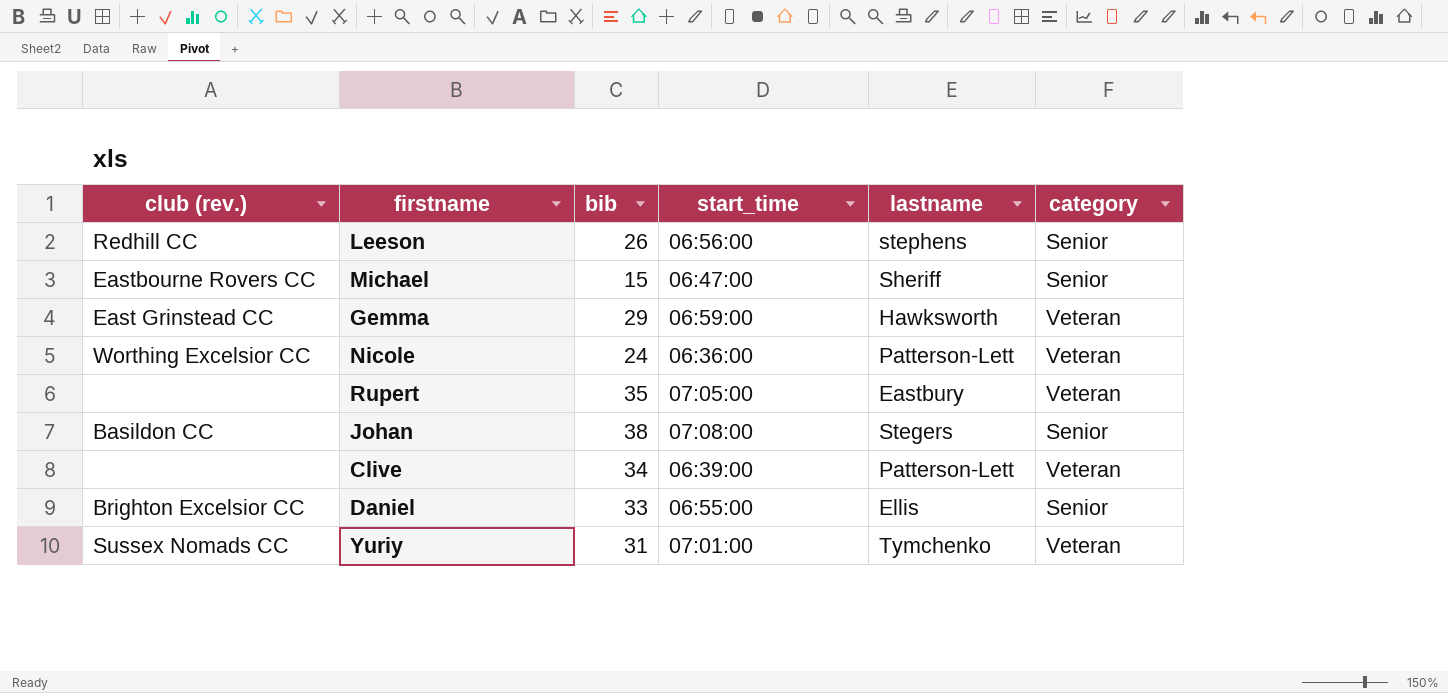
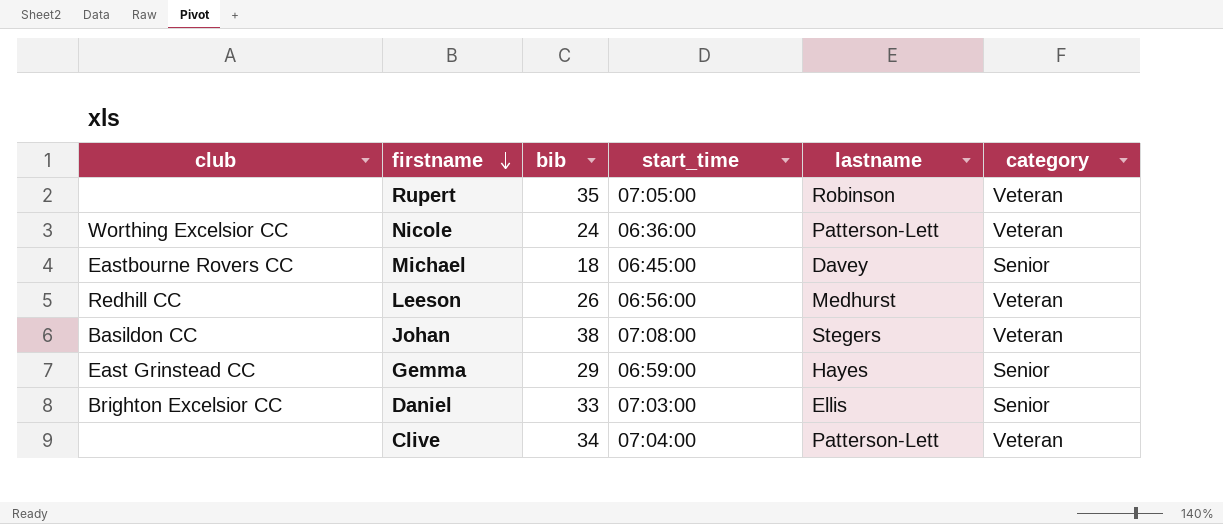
row order: none -> firstname descending
column name: club (rev.) -> club
row Yuriy: Sussex Nomads CC | 31 | 07:01:00 | Tymchenko | Veteran -> none
Rupert | lastname: Eastbury -> Robinson
Michael | bib: 15 -> 18
Michael | start_time: 06:47:00 -> 06:45:00
Michael | lastname: Sheriff -> Davey
Leeson | lastname: stephens -> Medhurst
Leeson | category: Senior -> Veteran
Johan | category: Senior -> Veteran
Gemma | lastname: Hawksworth -> Hayes
Gemma | category: Veteran -> Senior
Daniel | start_time: 06:55:00 -> 07:03:00
Clive | start_time: 06:39:00 -> 07:04:00

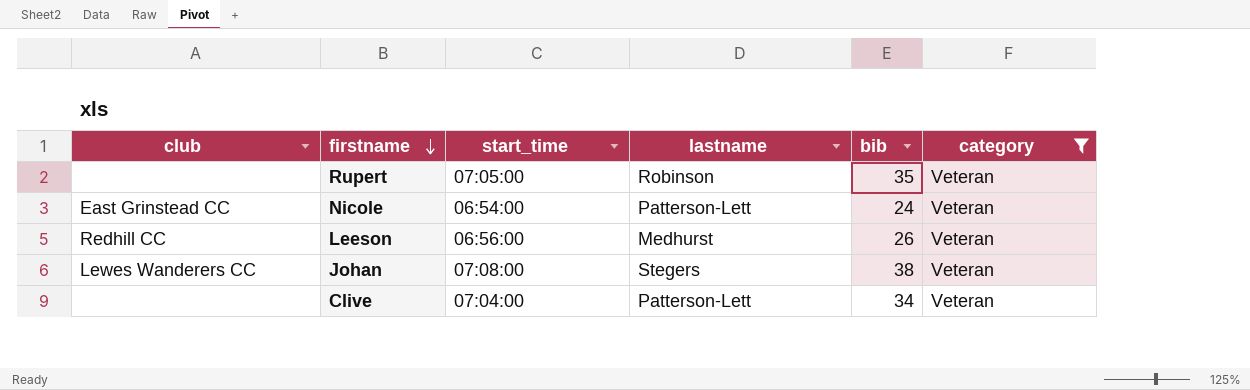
filter: none -> category = Veteran
column bib | position: 3 -> 5
Nicole | club: Worthing Excelsior CC -> East Grinstead CC
Nicole | start_time: 06:36:00 -> 06:54:00
Johan | club: Basildon CC -> Lewes Wanderers CC

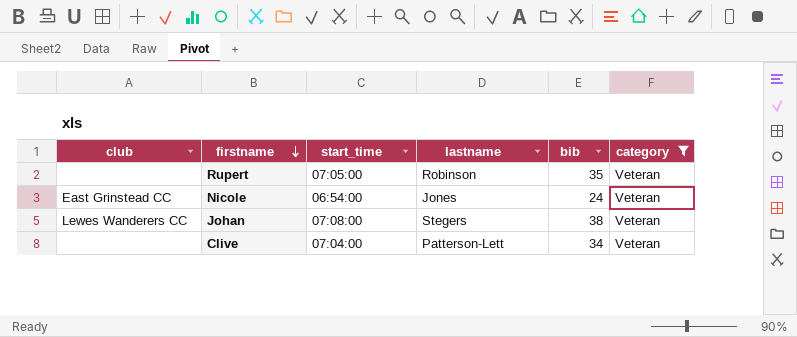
row Leeson: Redhill CC | 06:56:00 | Medhurst | 26 | Veteran -> none
Nicole | lastname: Patterson-Lett -> Jones

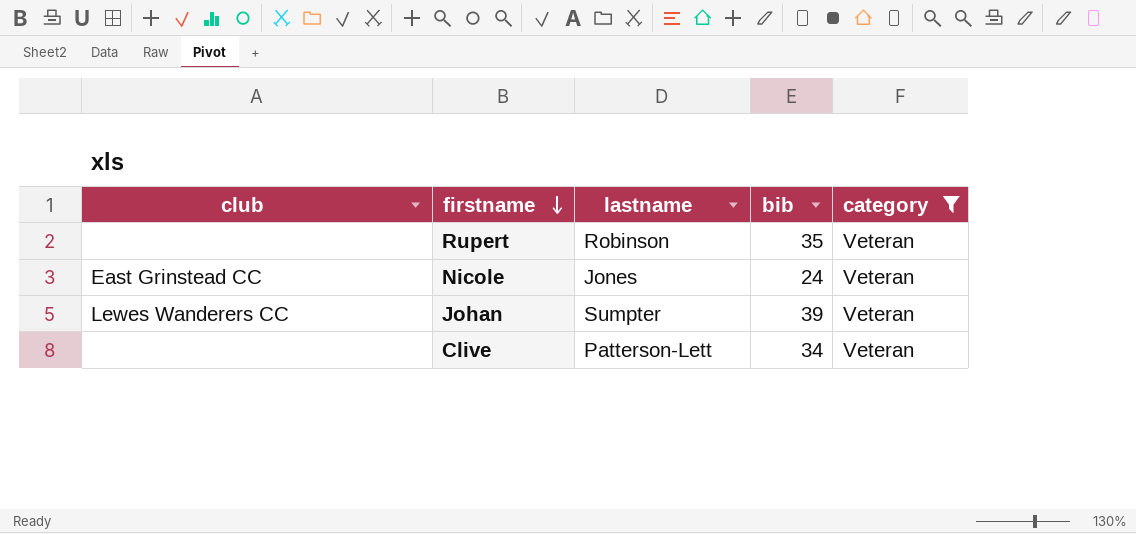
column start_time | position: 3 -> none
Johan | lastname: Stegers -> Sumpter
Johan | bib: 38 -> 39

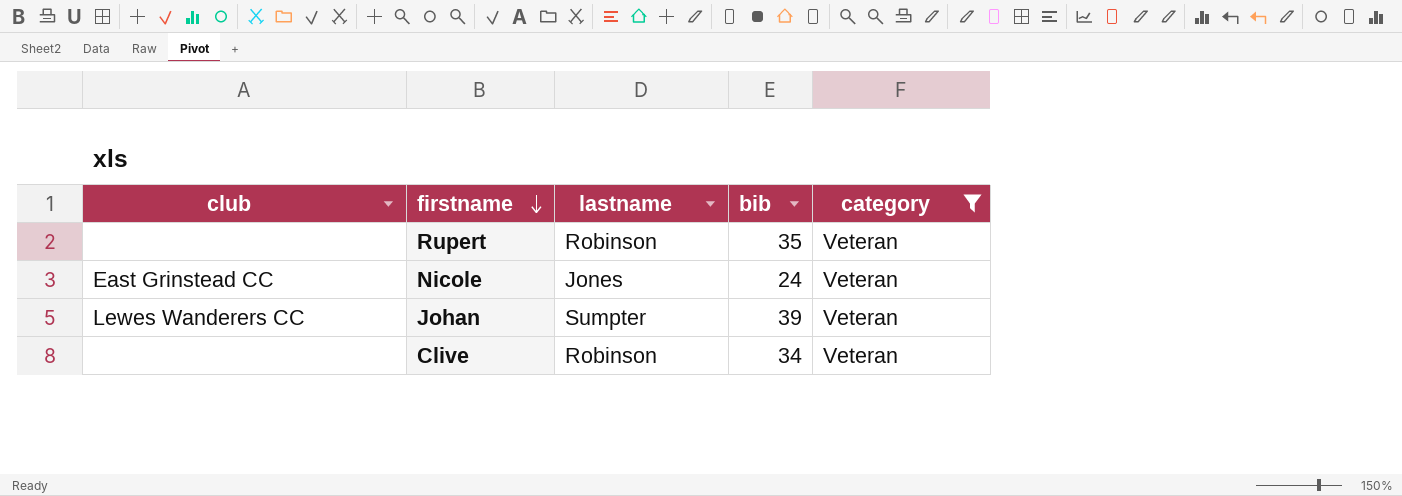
Clive | lastname: Patterson-Lett -> Robinson

